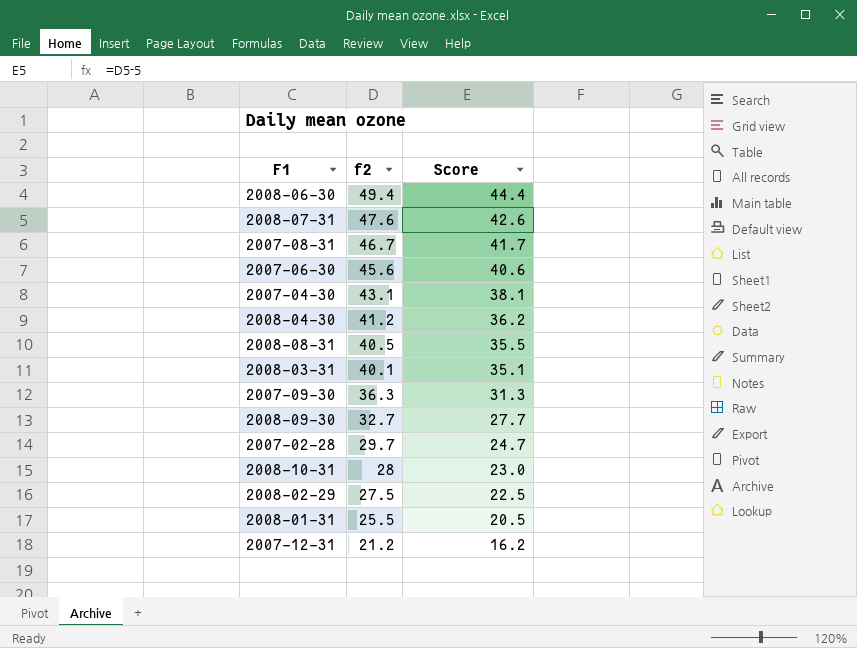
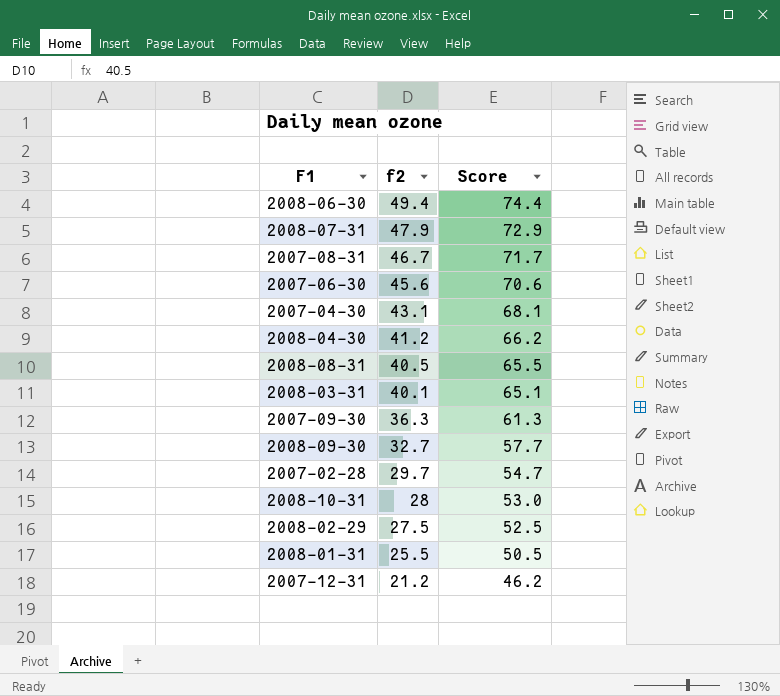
column Score | formula: [f2] - 5 -> [f2] + 25
2008-07-31 | f2: 47.6 -> 47.9

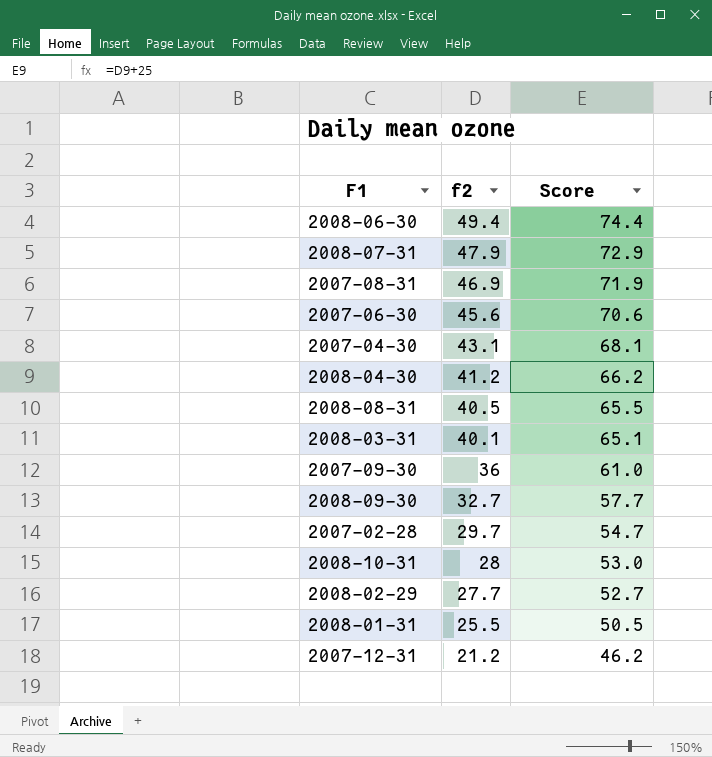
2007-08-31 | f2: 46.7 -> 46.9
2007-08-31 | Score: 71.7 -> 71.9
2007-09-30 | f2: 36.3 -> 36
2007-09-30 | Score: 61.3 -> 61.0
2008-02-29 | f2: 27.5 -> 27.7
2008-02-29 | Score: 52.5 -> 52.7

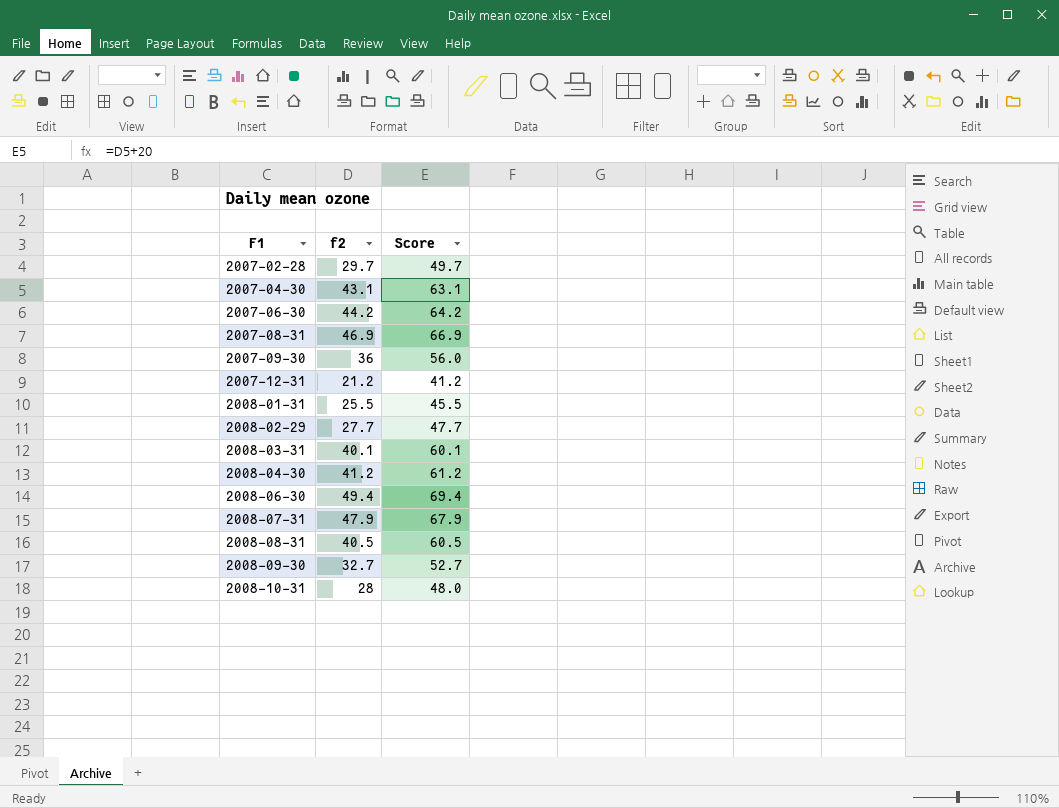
row order: f2 descending -> F1 ascending
column Score | formula: [f2] + 25 -> [f2] + 20
2007-06-30 | f2: 45.6 -> 44.2

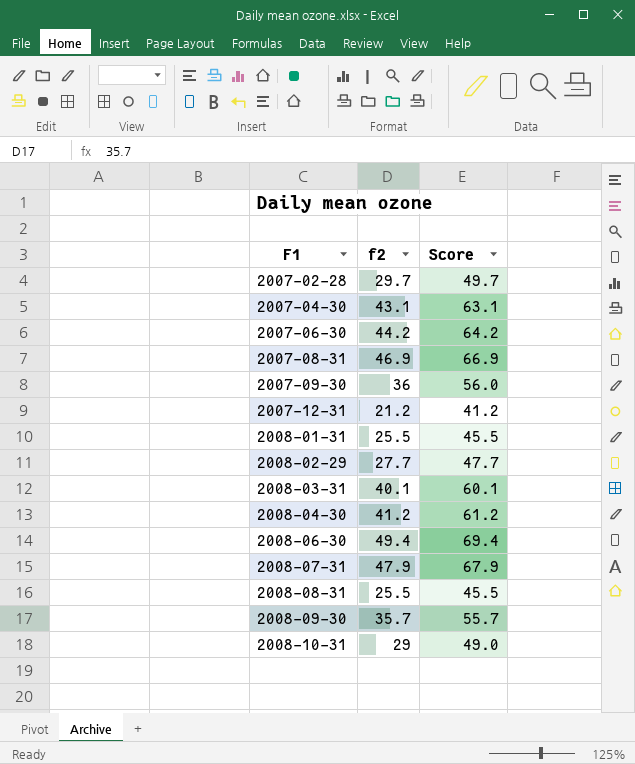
2008-08-31 | f2: 40.5 -> 25.5
2008-08-31 | Score: 60.5 -> 45.5
2008-09-30 | f2: 32.7 -> 35.7
2008-09-30 | Score: 52.7 -> 55.7
2008-10-31 | f2: 28 -> 29
2008-10-31 | Score: 48.0 -> 49.0

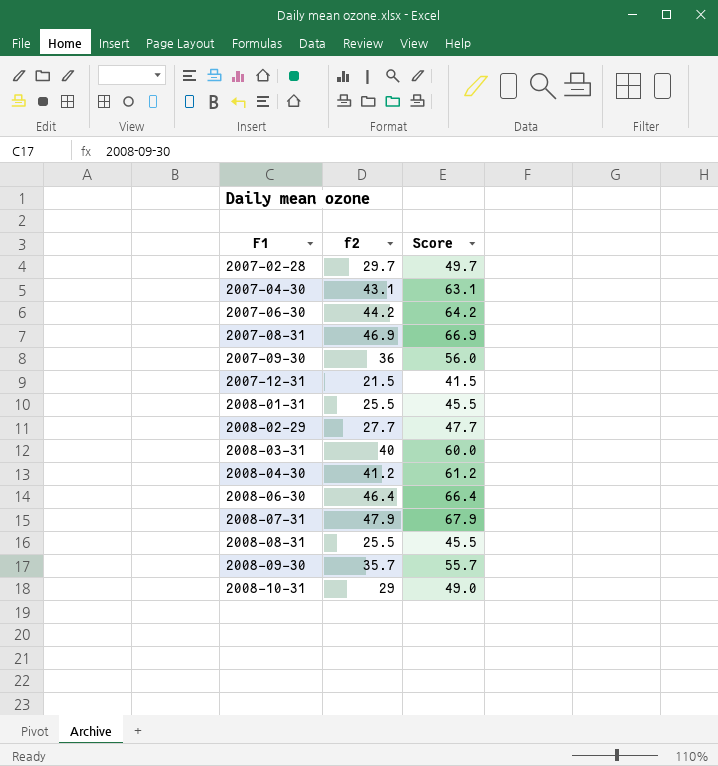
2007-12-31 | f2: 21.2 -> 21.5
2007-12-31 | Score: 41.2 -> 41.5
2008-03-31 | f2: 40.1 -> 40
2008-03-31 | Score: 60.1 -> 60.0
2008-06-30 | f2: 49.4 -> 46.4
2008-06-30 | Score: 69.4 -> 66.4

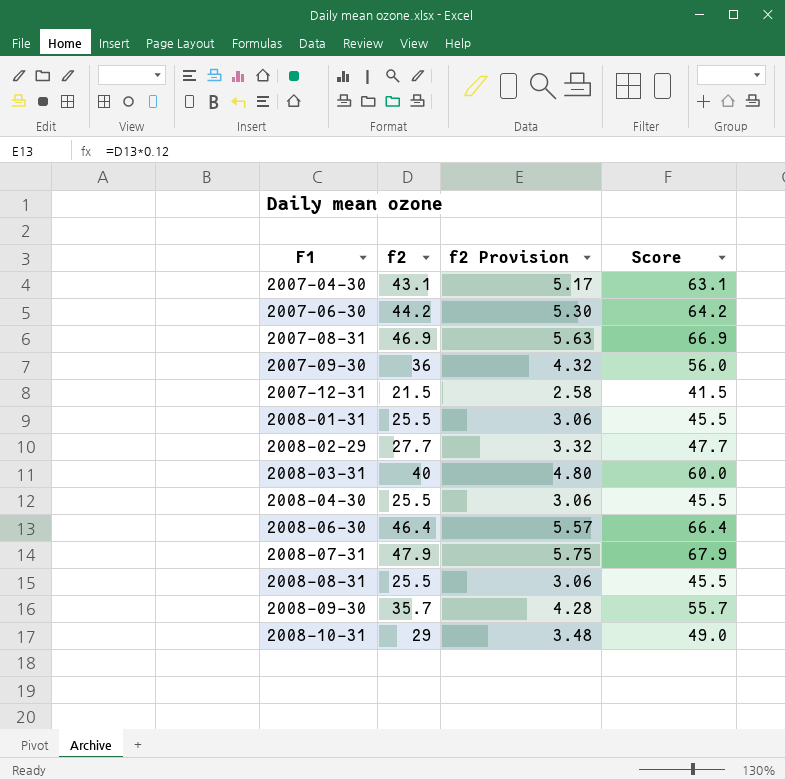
column f2 Provision | formula: none -> [f2] * 0.12
row 2007-02-28: 29.7 | 49.7 -> none
2008-04-30 | f2: 41.2 -> 25.5
2008-04-30 | Score: 61.2 -> 45.5

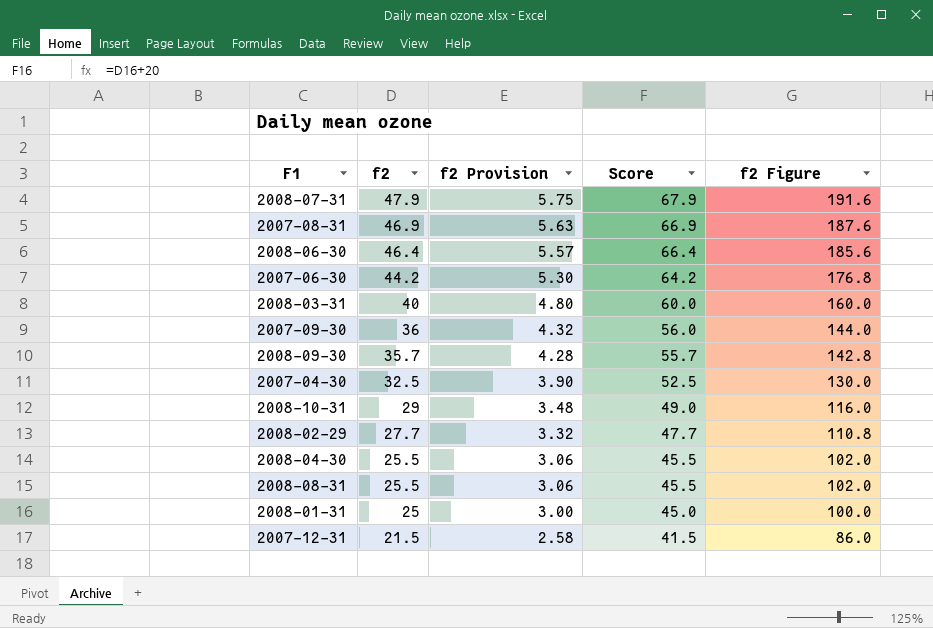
row order: F1 ascending -> f2 descending
column f2 Figure | formula: none -> [f2] * 4
2007-04-30 | f2: 43.1 -> 32.5
2007-04-30 | f2 Provision: 5.17 -> 3.90
2007-04-30 | Score: 63.1 -> 52.5
2008-01-31 | f2: 25.5 -> 25
2008-01-31 | f2 Provision: 3.06 -> 3.00
2008-01-31 | Score: 45.5 -> 45.0

